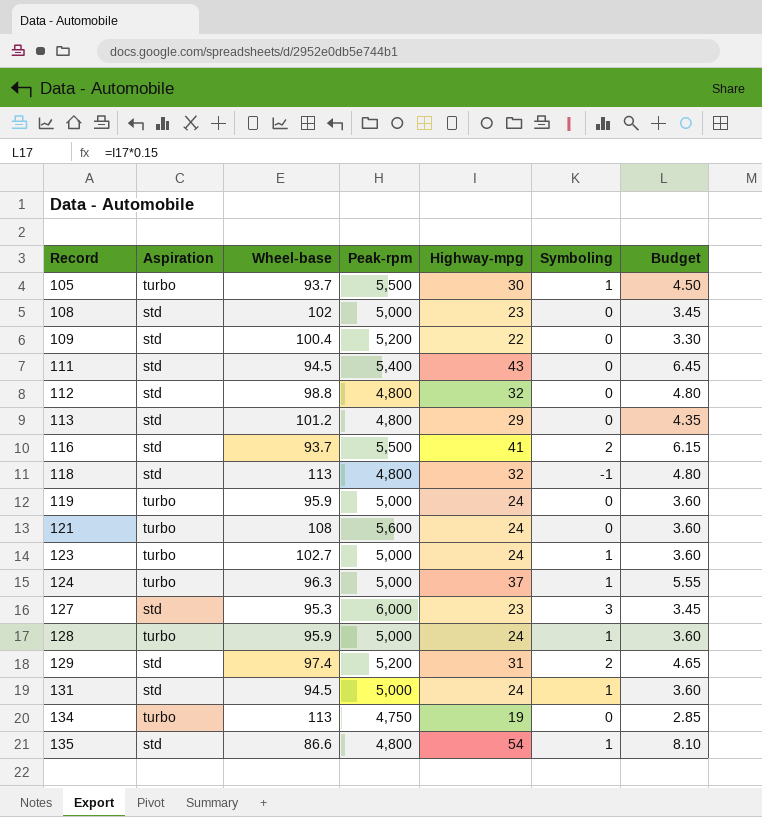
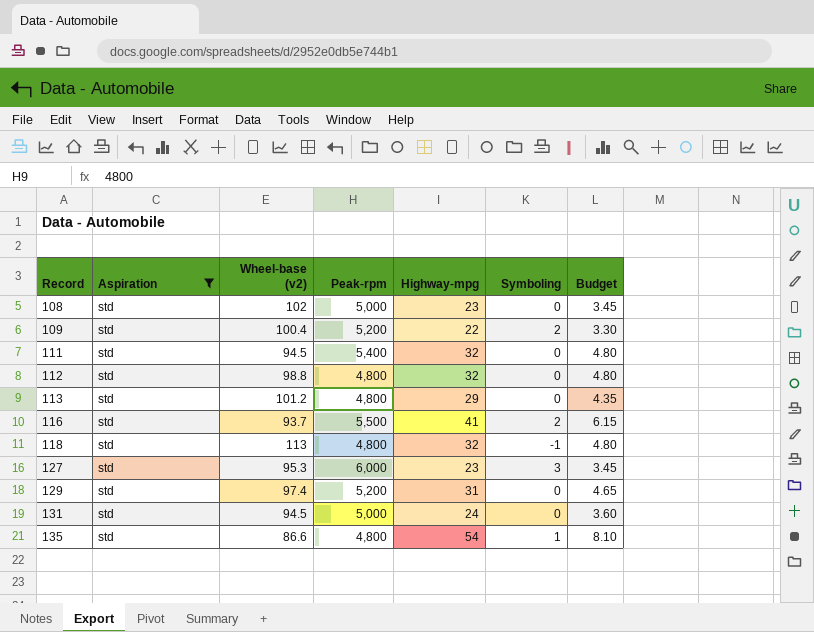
filter: none -> Aspiration = std
column name: Wheel-base -> Wheel-base (v2)
109 | Symboling: 0 -> 2
111 | Highway-mpg: 43 -> 32
111 | Budget: 6.45 -> 4.80
129 | Symboling: 2 -> 0
131 | Symboling: 1 -> 0

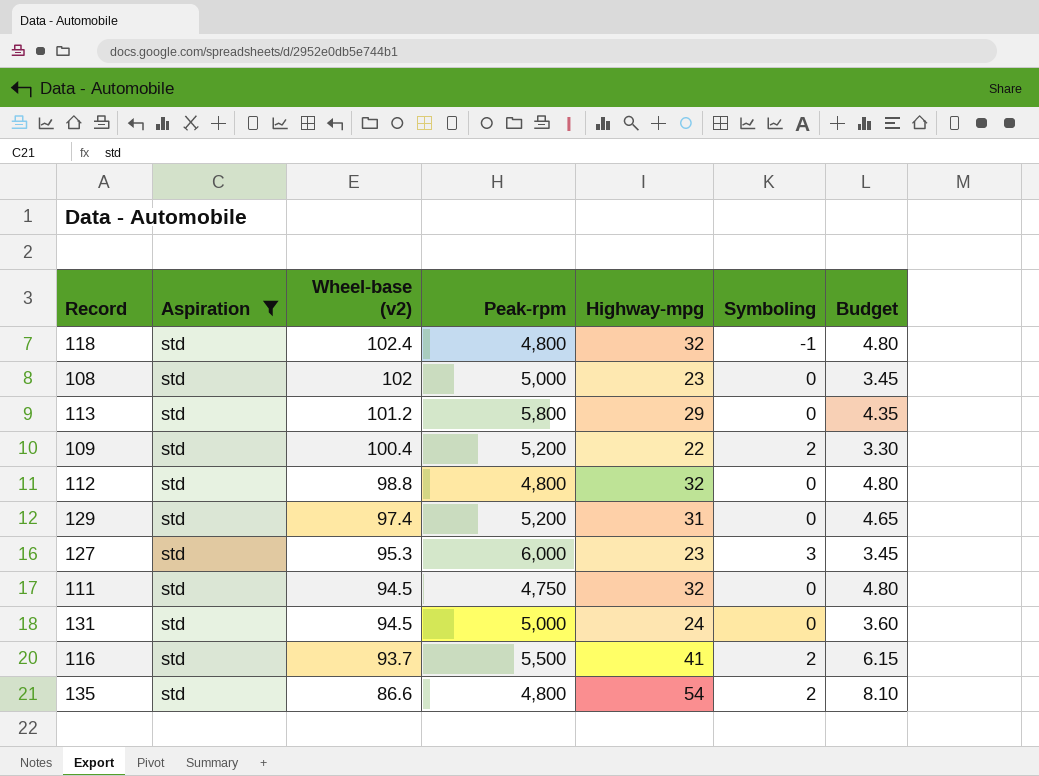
row order: Record ascending -> Wheel-base (v2) descending
118 | Wheel-base (v2): 113 -> 102.4
113 | Peak-rpm: 4,800 -> 5,800
111 | Peak-rpm: 5,400 -> 4,750
135 | Symboling: 1 -> 2

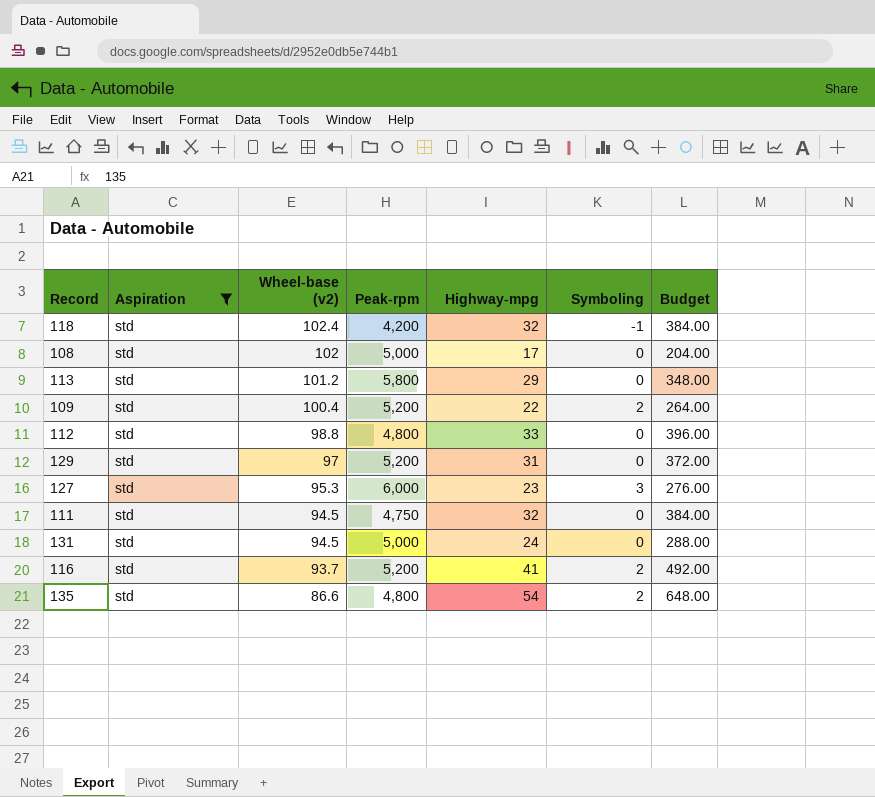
column Budget | formula: [Highway-mpg] * 0.15 -> [Highway-mpg] * 12
118 | Peak-rpm: 4,800 -> 4,200
108 | Highway-mpg: 23 -> 17
112 | Highway-mpg: 32 -> 33
129 | Wheel-base (v2): 97.4 -> 97
116 | Peak-rpm: 5,500 -> 5,200

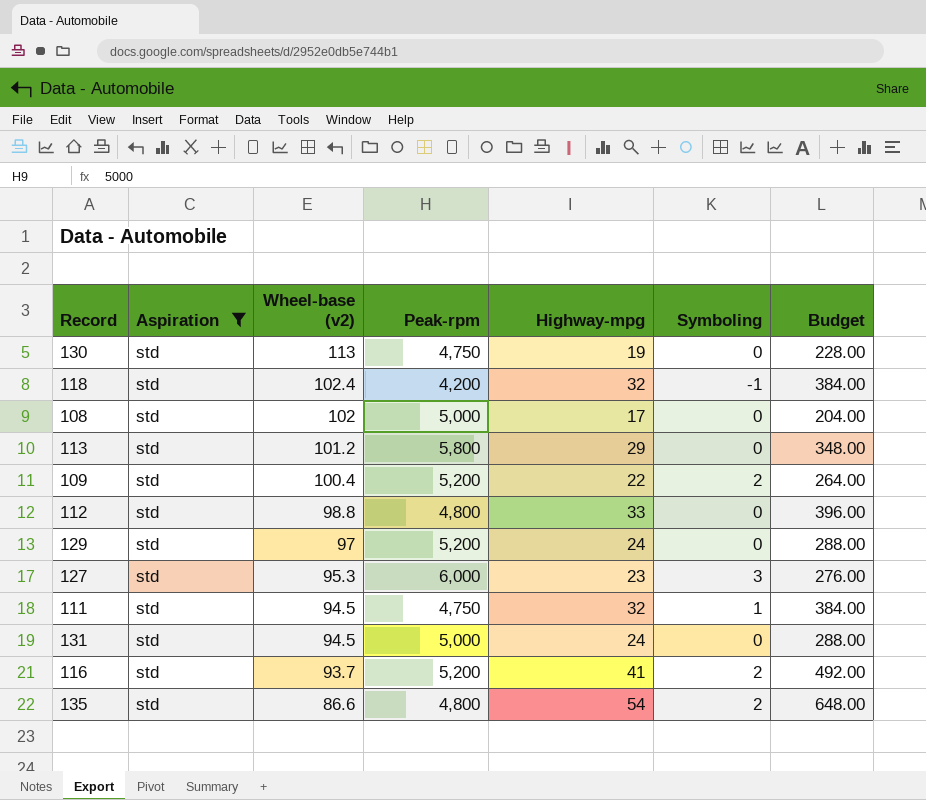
row 130: none -> std | 113 | 4,750 | 19 | 0 | 228.00
129 | Highway-mpg: 31 -> 24
129 | Budget: 372.00 -> 288.00
111 | Symboling: 0 -> 1

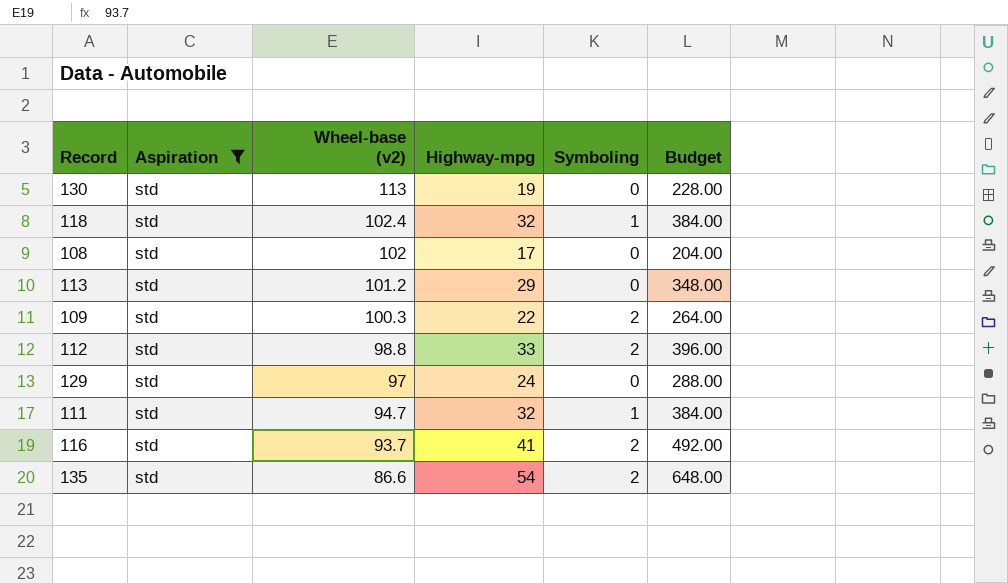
column Peak-rpm | position: 4 -> none
row 127: std | 95.3 | 6,000 | 23 | 3 | 276.00 -> none
row 131: std | 94.5 | 5,000 | 24 | 0 | 288.00 -> none
118 | Symboling: -1 -> 1
109 | Wheel-base (v2): 100.4 -> 100.3
112 | Symboling: 0 -> 2
111 | Wheel-base (v2): 94.5 -> 94.7

